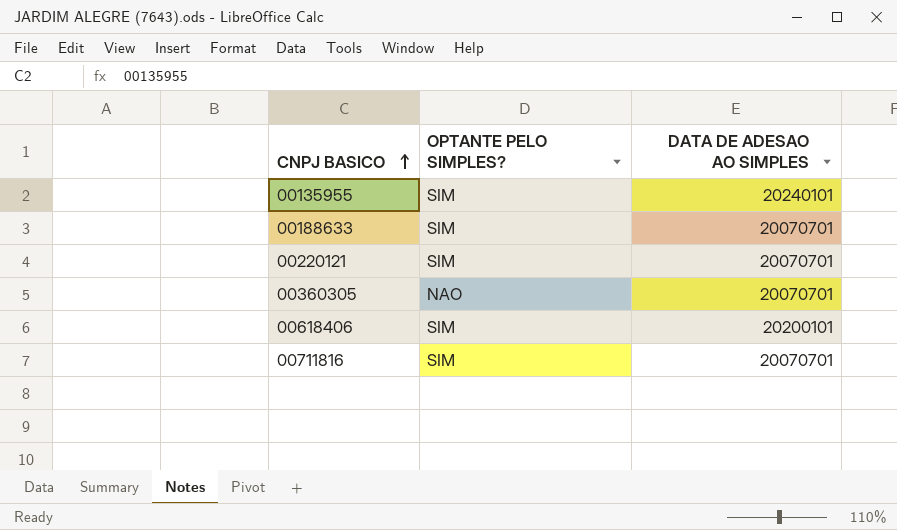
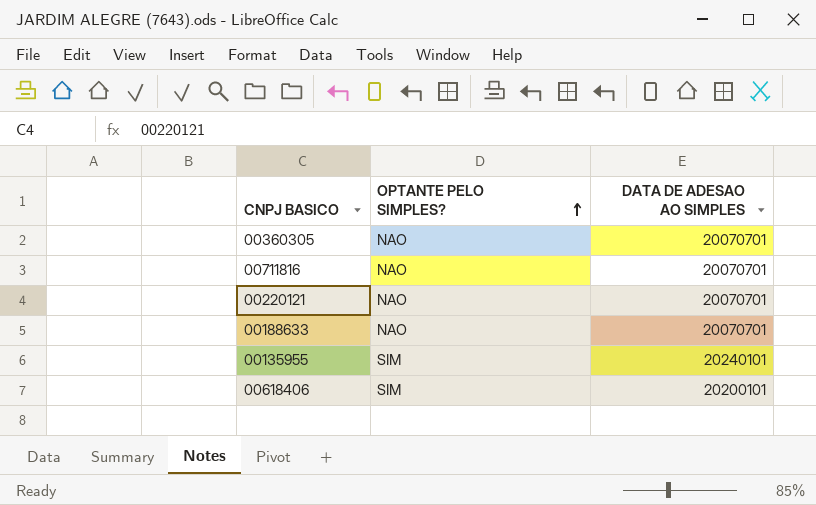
row order: CNPJ BASICO ascending -> OPTANTE PELO SIMPLES? ascending
00711816 | OPTANTE PELO SIMPLES?: SIM -> NAO
00220121 | OPTANTE PELO SIMPLES?: SIM -> NAO
00188633 | OPTANTE PELO SIMPLES?: SIM -> NAO

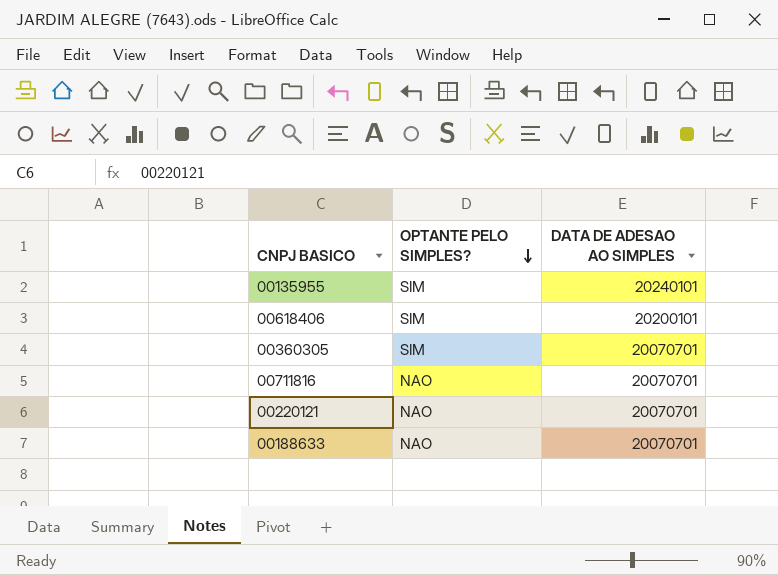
row order: OPTANTE PELO SIMPLES? ascending -> OPTANTE PELO SIMPLES? descending
00360305 | OPTANTE PELO SIMPLES?: NAO -> SIM

